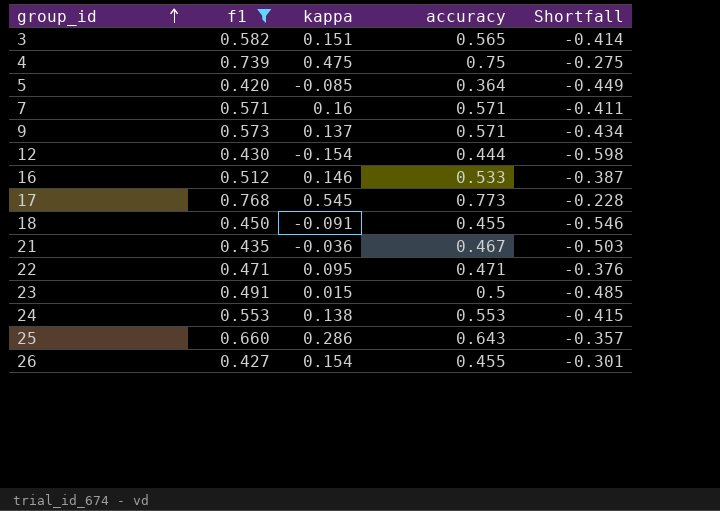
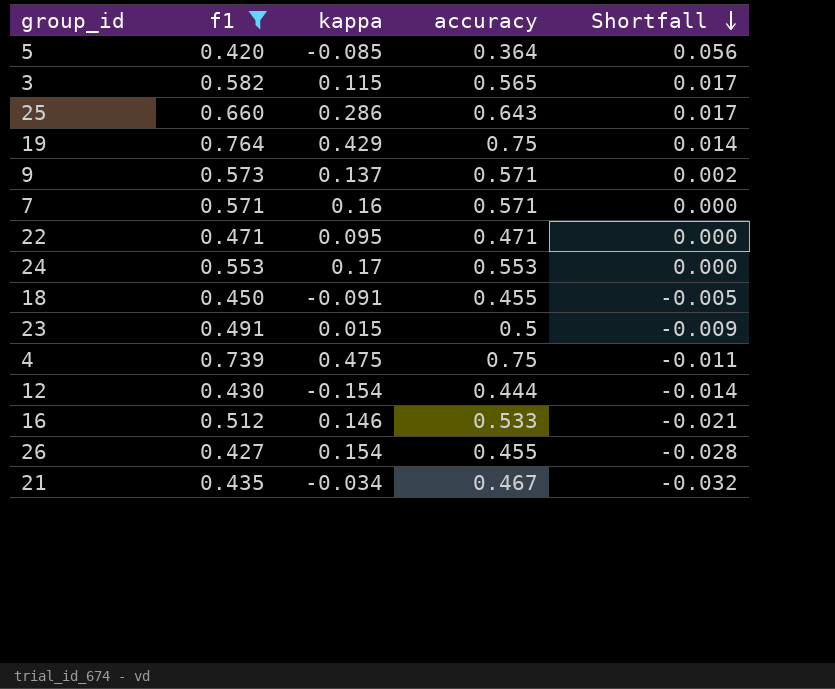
row order: group_id ascending -> Shortfall descending
column Shortfall | formula: [kappa] - [accuracy] -> [f1] - [accuracy]
row 17: 0.768 | 0.545 | 0.773 | -0.228 -> none
3 | kappa: 0.151 -> 0.115
row 19: none -> 0.764 | 0.429 | 0.75 | 0.014
24 | kappa: 0.138 -> 0.17
21 | kappa: -0.036 -> -0.034

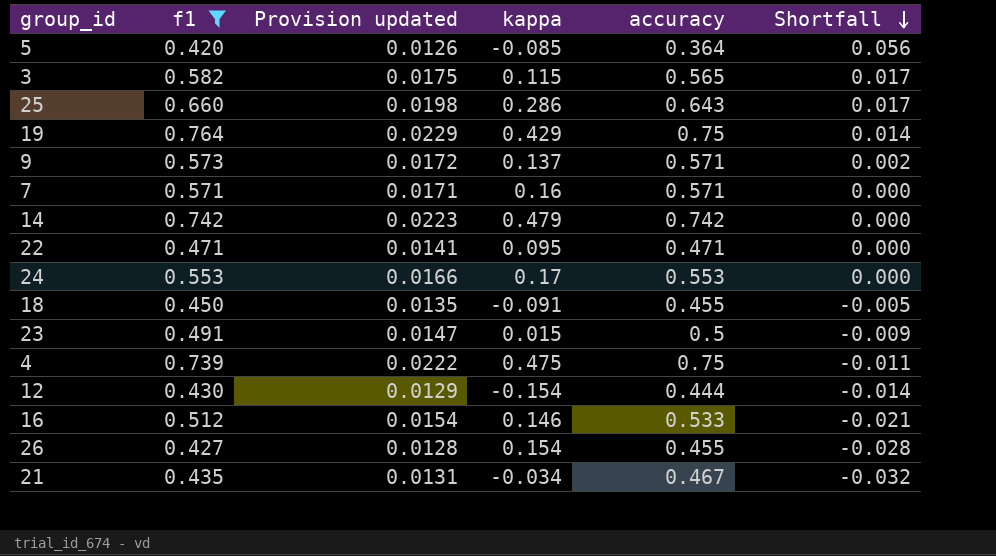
column Provision updated | formula: none -> [f1] * 0.03
row 14: none -> 0.742 | 0.0223 | 0.479 | 0.742 | 0.000

